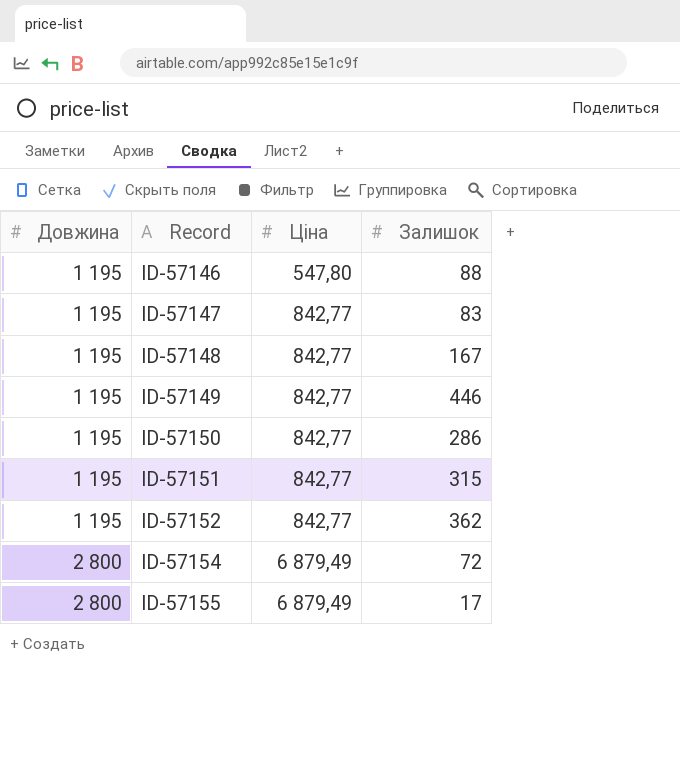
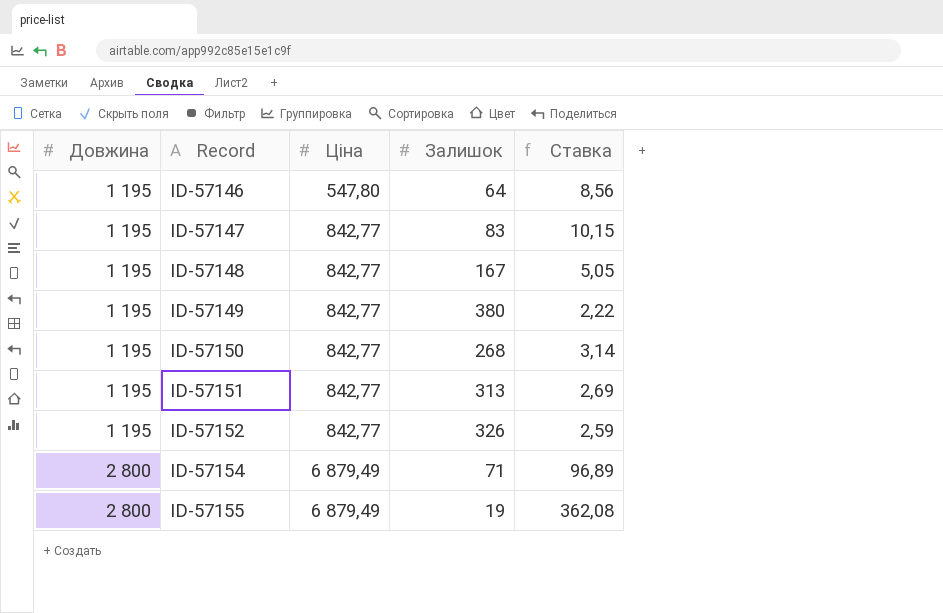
column Ставка | formula: none -> [Ціна] / [Залишок]
ID-57146 | Залишок: 88 -> 64
ID-57149 | Залишок: 446 -> 380
ID-57150 | Залишок: 286 -> 268
ID-57151 | Залишок: 315 -> 313
ID-57152 | Залишок: 362 -> 326
ID-57154 | Залишок: 72 -> 71
ID-57155 | Залишок: 17 -> 19

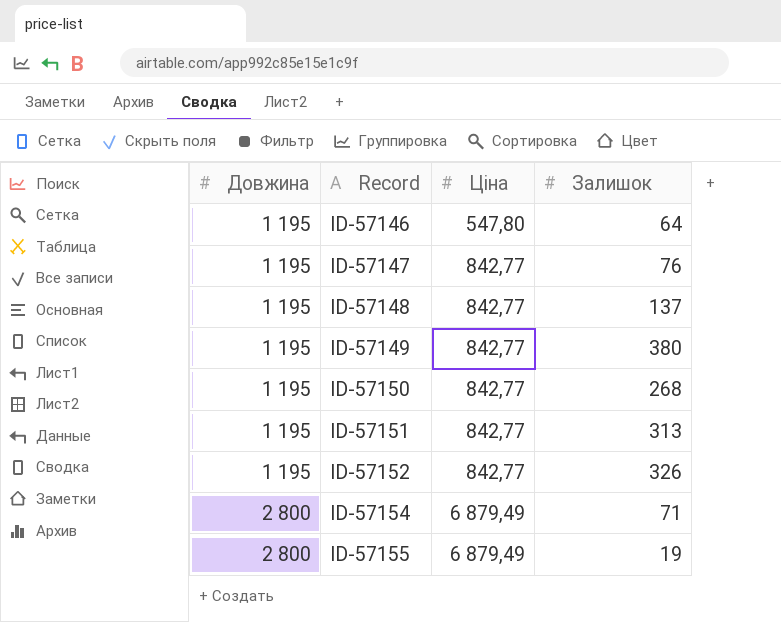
column Ставка | formula: [Ціна] / [Залишок] -> none
ID-57147 | Залишок: 83 -> 76
ID-57148 | Залишок: 167 -> 137

